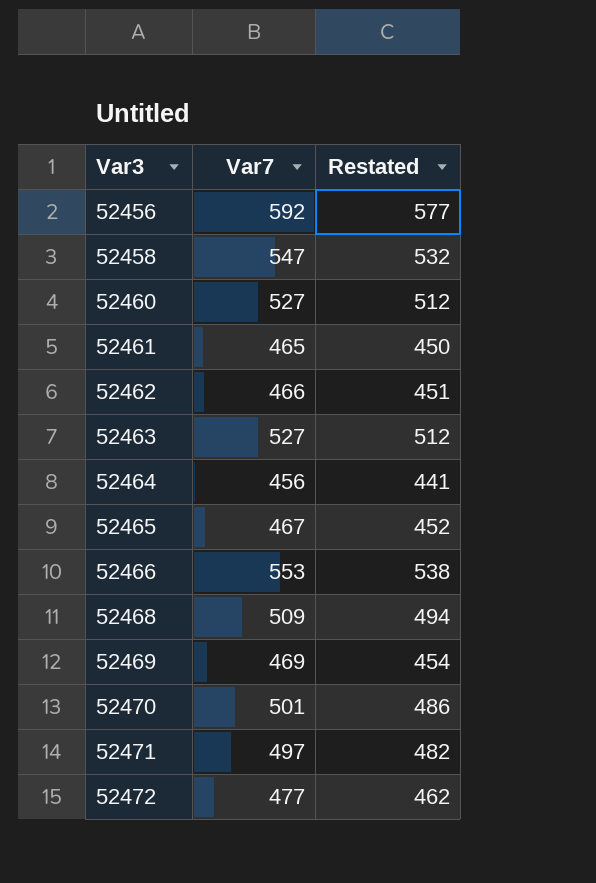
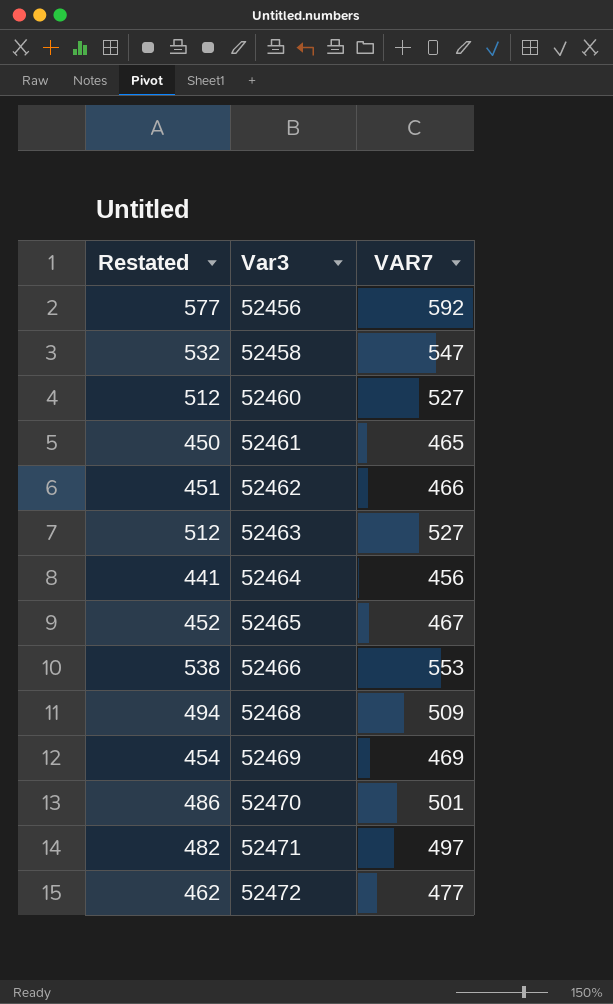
column Restated | position: 3 -> 1
column name: Var7 -> VAR7

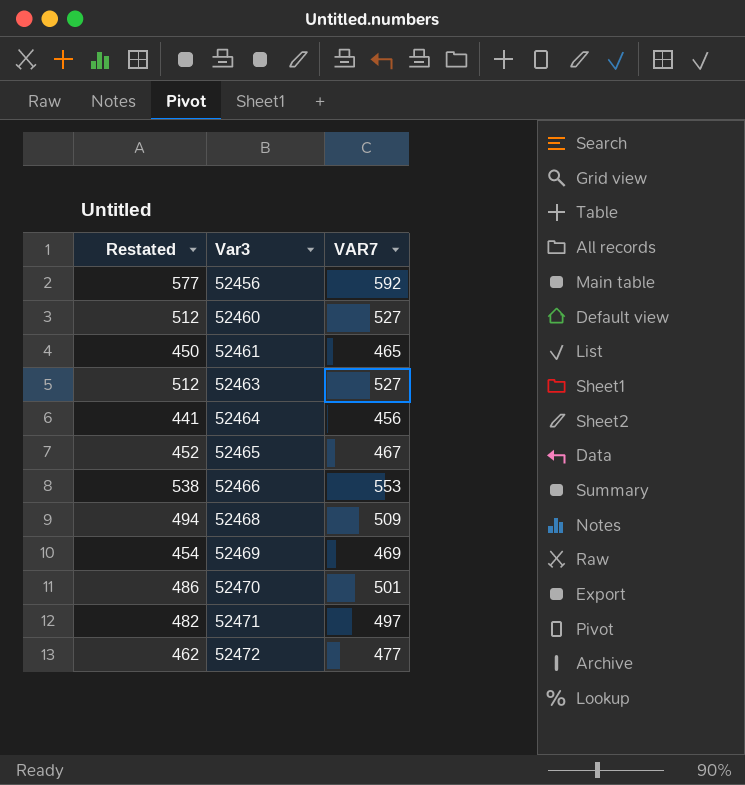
row 52458: 532 | 547 -> none
row 52462: 451 | 466 -> none

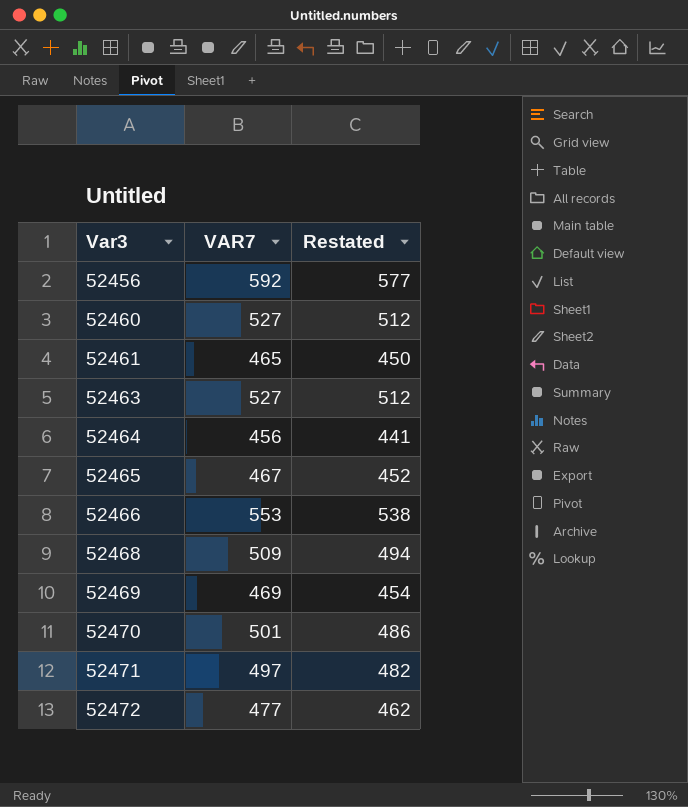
column Restated | position: 1 -> 3

